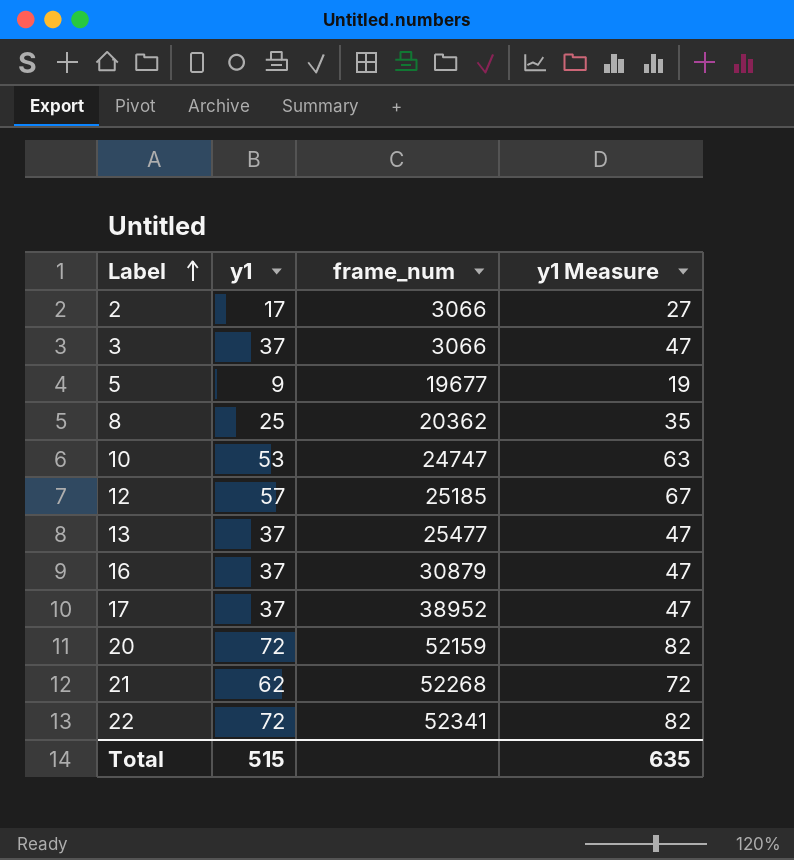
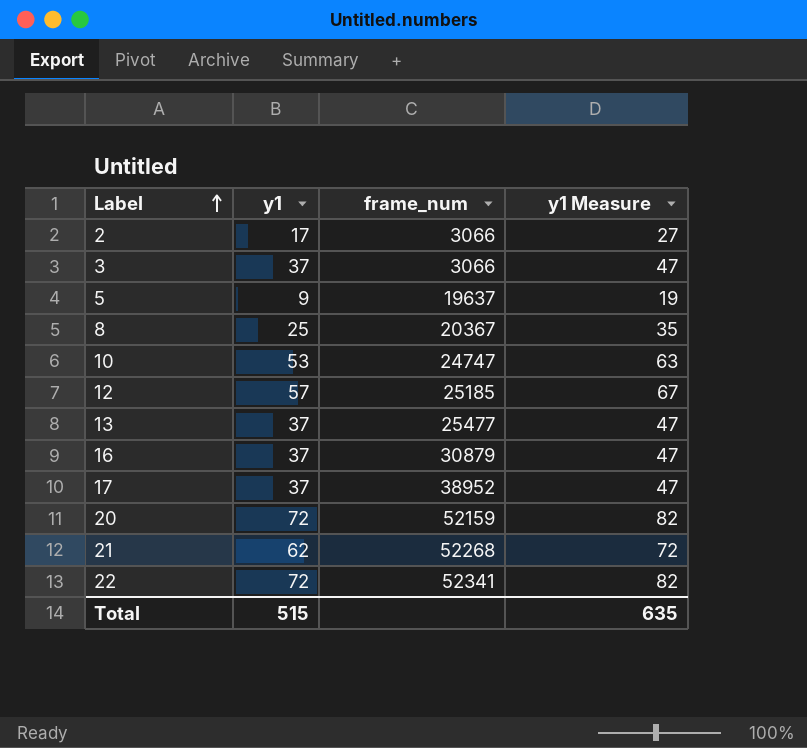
5 | frame_num: 19677 -> 19637
8 | frame_num: 20362 -> 20367

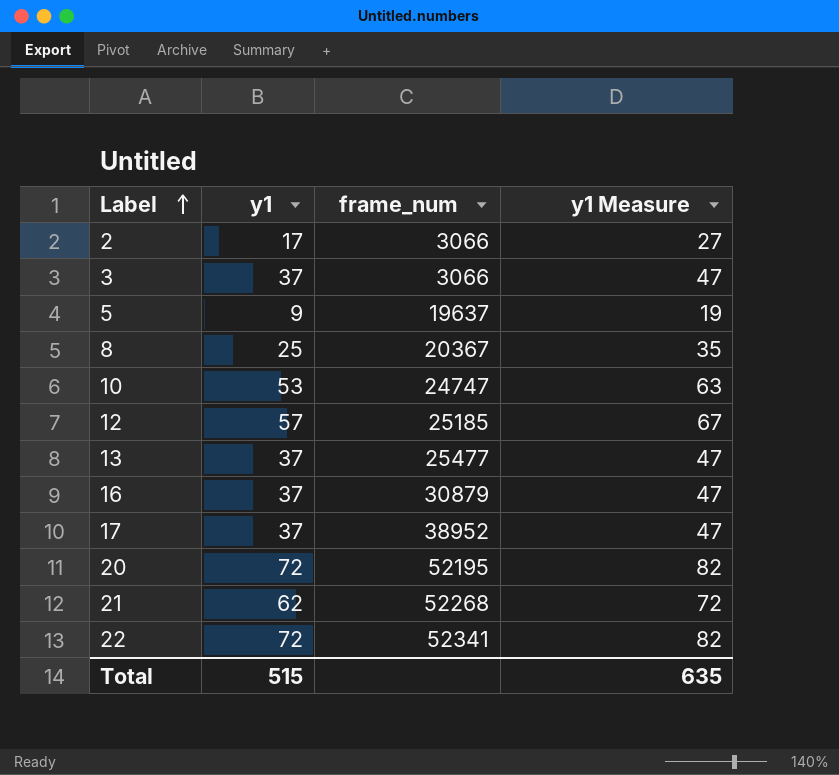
20 | frame_num: 52159 -> 52195

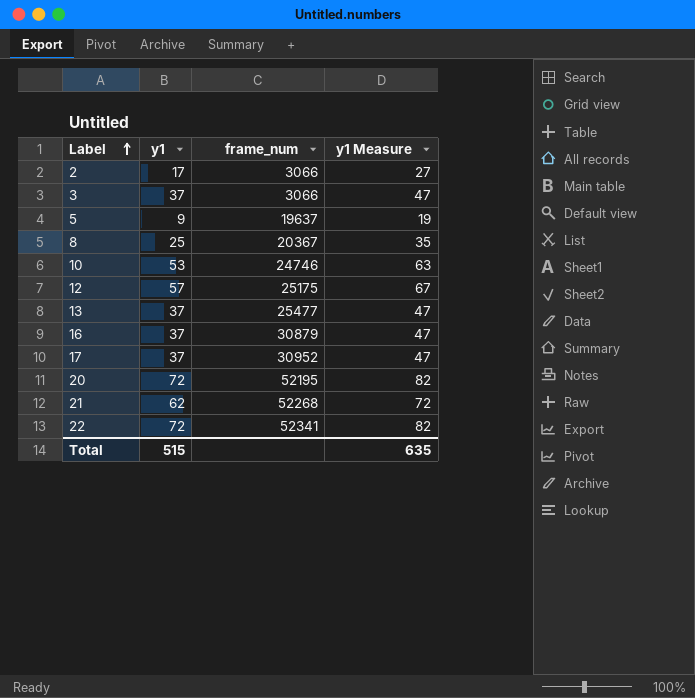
10 | frame_num: 24747 -> 24746
12 | frame_num: 25185 -> 25175
17 | frame_num: 38952 -> 30952

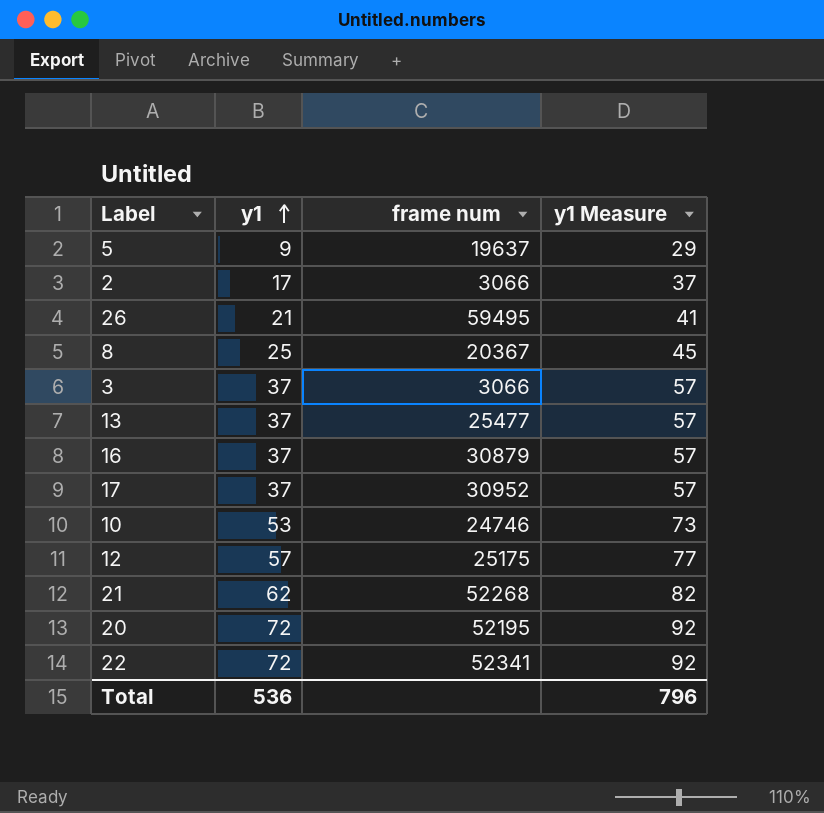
row order: Label ascending -> y1 ascending
column name: frame_num -> frame num
column y1 Measure | formula: [y1] + 10 -> [y1] + 20
row 26: none -> 21 | 59495 | 41
Total | y1: 515 -> 536
Total | y1 Measure: 635 -> 796

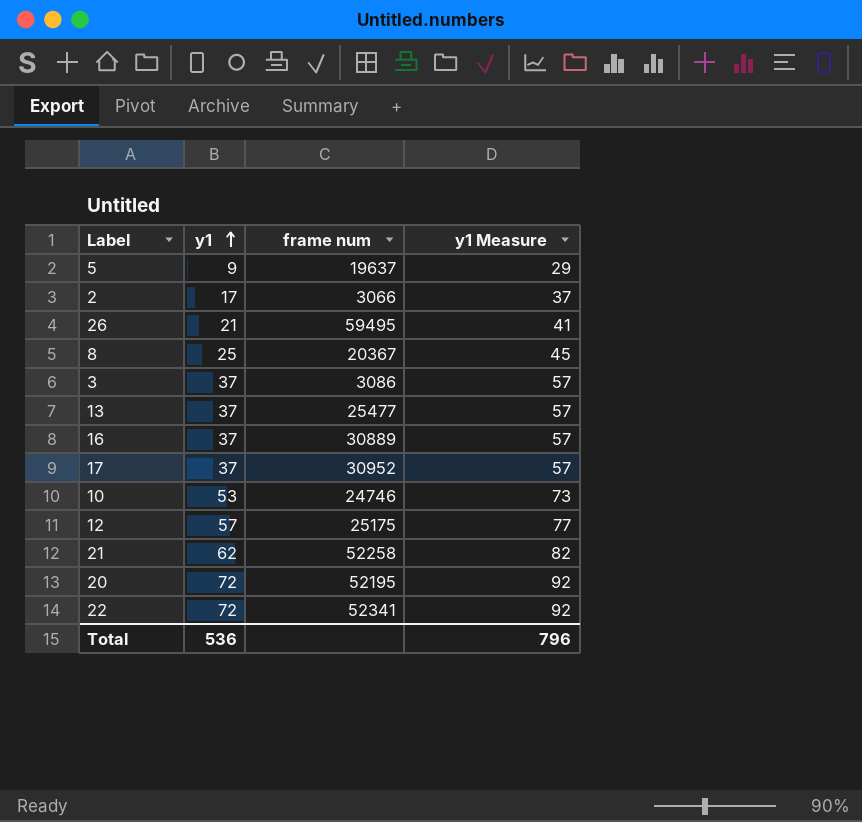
3 | frame num: 3066 -> 3086
16 | frame num: 30879 -> 30889
21 | frame num: 52268 -> 52258

